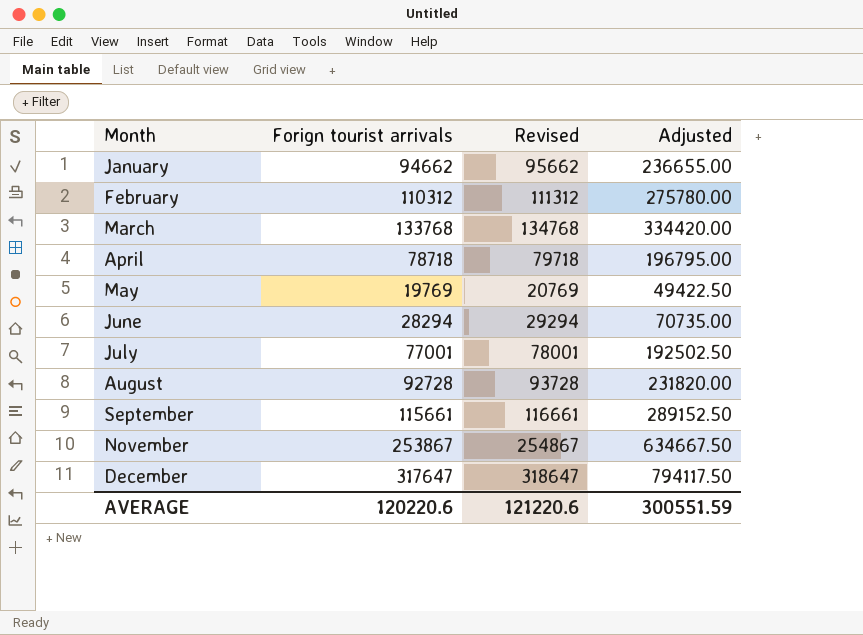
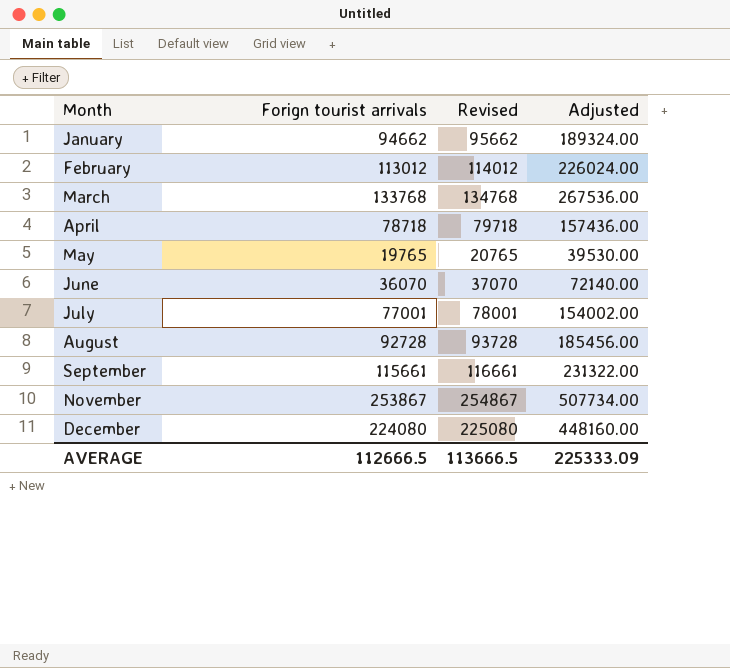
column Adjusted | formula: [Forign tourist arrivals] * 2.5 -> [Forign tourist arrivals] * 2
February | Forign tourist arrivals: 110312 -> 113012
February | Revised: 111312 -> 114012
May | Forign tourist arrivals: 19769 -> 19765
May | Revised: 20769 -> 20765
June | Forign tourist arrivals: 28294 -> 36070
June | Revised: 29294 -> 37070
December | Forign tourist arrivals: 317647 -> 224080
December | Revised: 318647 -> 225080
AVERAGE | Forign tourist arrivals: 120220.6 -> 112666.5
AVERAGE | Revised: 121220.6 -> 113666.5
AVERAGE | Adjusted: 300551.59 -> 225333.09

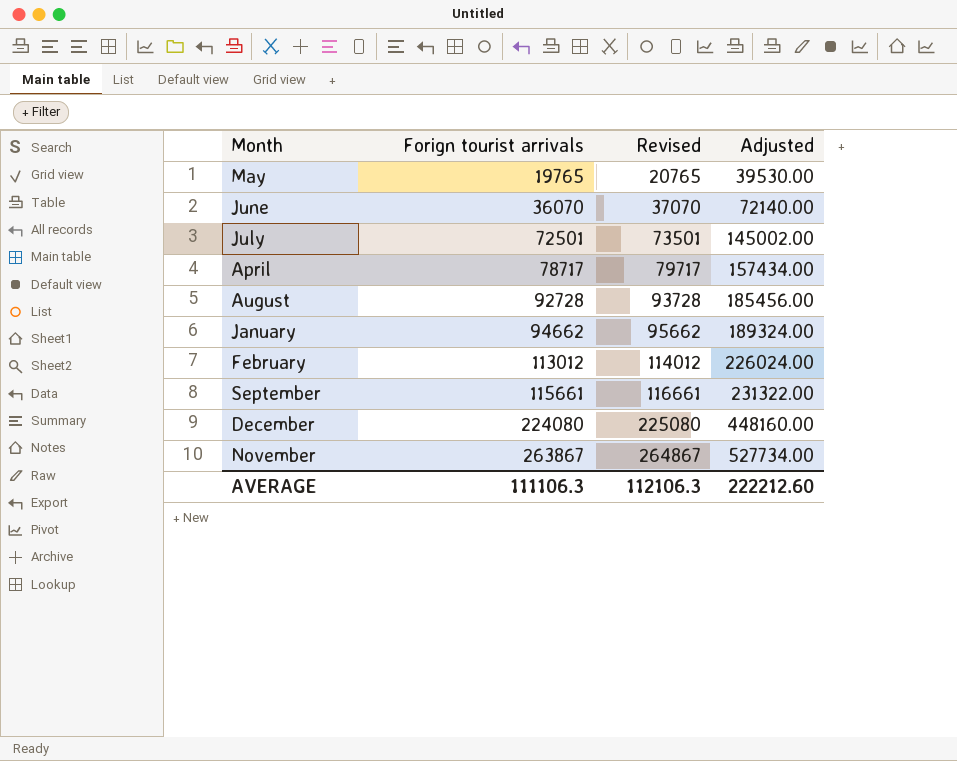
row order: Month ascending -> Forign tourist arrivals ascending
row March: 133768 | 134768 | 267536.00 -> none
July | Forign tourist arrivals: 77001 -> 72501
July | Revised: 78001 -> 73501
July | Adjusted: 154002.00 -> 145002.00
April | Forign tourist arrivals: 78718 -> 78717
April | Revised: 79718 -> 79717
April | Adjusted: 157436.00 -> 157434.00
November | Forign tourist arrivals: 253867 -> 263867
November | Revised: 254867 -> 264867
November | Adjusted: 507734.00 -> 527734.00
AVERAGE | Forign tourist arrivals: 112666.5 -> 111106.3
AVERAGE | Revised: 113666.5 -> 112106.3
AVERAGE | Adjusted: 225333.09 -> 222212.60

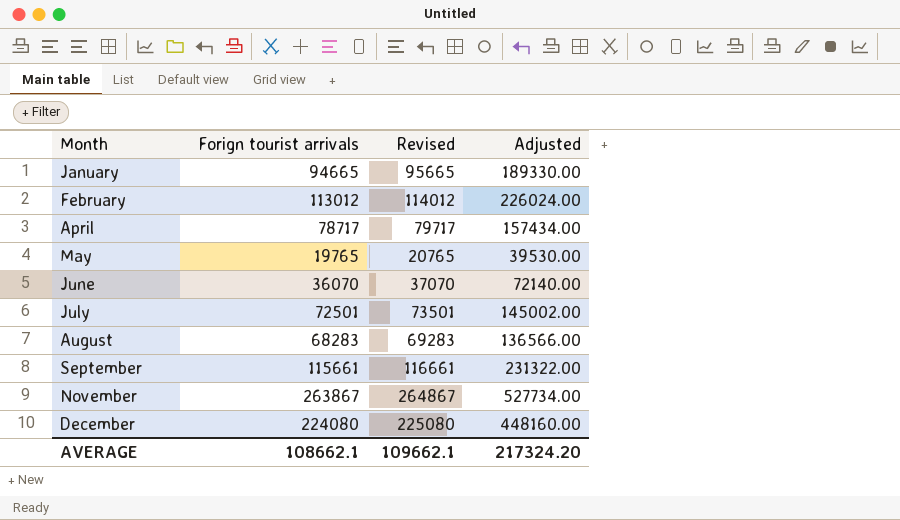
row order: Forign tourist arrivals ascending -> Month ascending
January | Forign tourist arrivals: 94662 -> 94665
January | Revised: 95662 -> 95665
January | Adjusted: 189324.00 -> 189330.00
August | Forign tourist arrivals: 92728 -> 68283
August | Revised: 93728 -> 69283
August | Adjusted: 185456.00 -> 136566.00
AVERAGE | Forign tourist arrivals: 111106.3 -> 108662.1
AVERAGE | Revised: 112106.3 -> 109662.1
AVERAGE | Adjusted: 222212.60 -> 217324.20

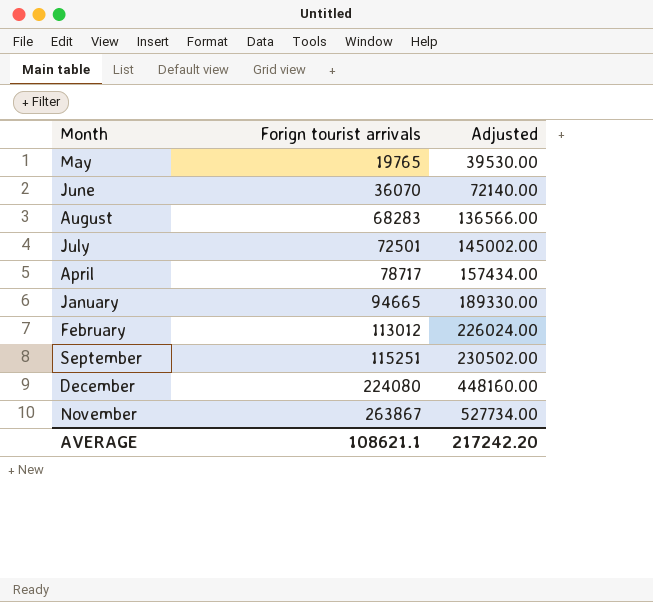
row order: Month ascending -> Forign tourist arrivals ascending
column Revised | formula: [Forign tourist arrivals] + 1000 -> none
September | Forign tourist arrivals: 115661 -> 115251
September | Adjusted: 231322.00 -> 230502.00
AVERAGE | Forign tourist arrivals: 108662.1 -> 108621.1
AVERAGE | Adjusted: 217324.20 -> 217242.20

